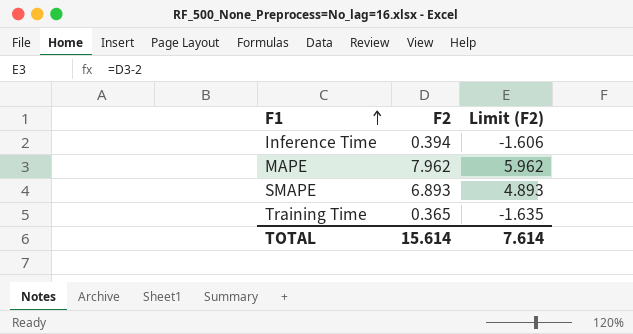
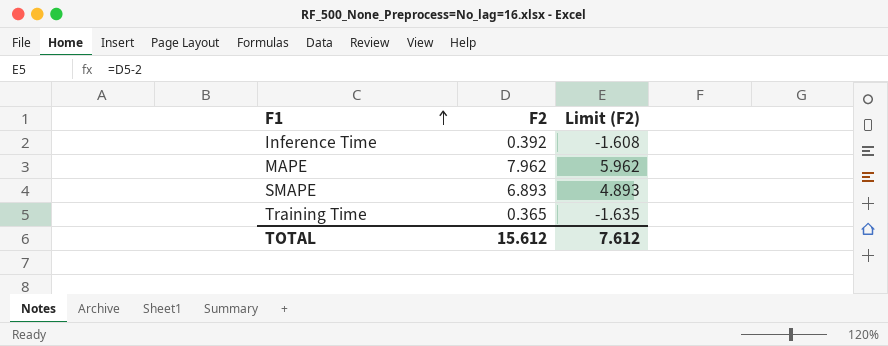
Inference Time | F2: 0.394 -> 0.392
Inference Time | Limit (F2): -1.606 -> -1.608
TOTAL | F2: 15.614 -> 15.612
TOTAL | Limit (F2): 7.614 -> 7.612

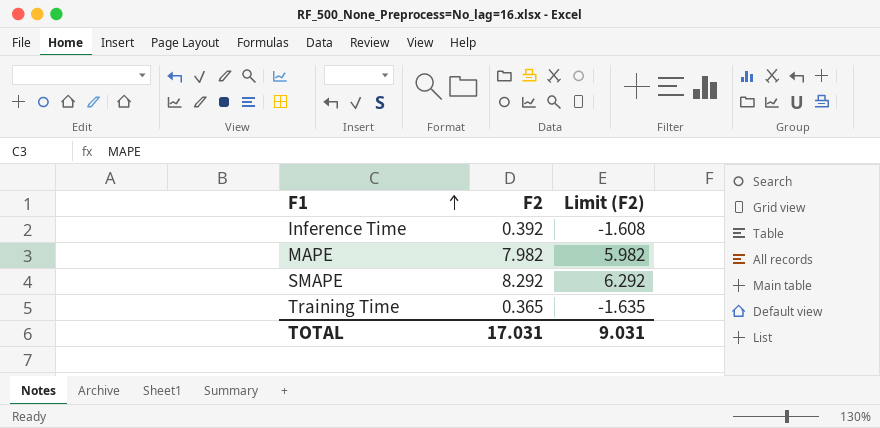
MAPE | F2: 7.962 -> 7.982
MAPE | Limit (F2): 5.962 -> 5.982
SMAPE | F2: 6.893 -> 8.292
SMAPE | Limit (F2): 4.893 -> 6.292
TOTAL | F2: 15.612 -> 17.031
TOTAL | Limit (F2): 7.612 -> 9.031

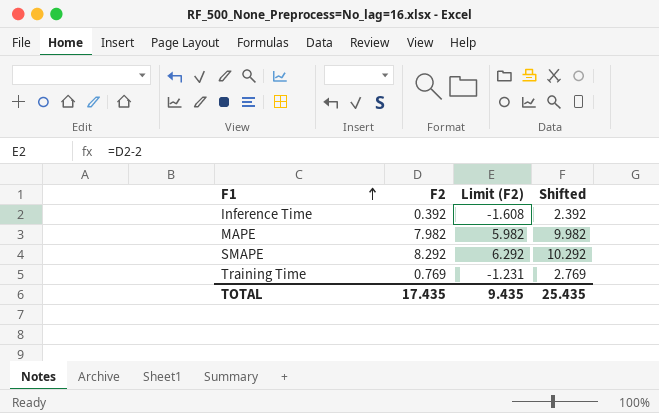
column Shifted | formula: none -> [F2] + 2
Training Time | F2: 0.365 -> 0.769
Training Time | Limit (F2): -1.635 -> -1.231
TOTAL | F2: 17.031 -> 17.435
TOTAL | Limit (F2): 9.031 -> 9.435

